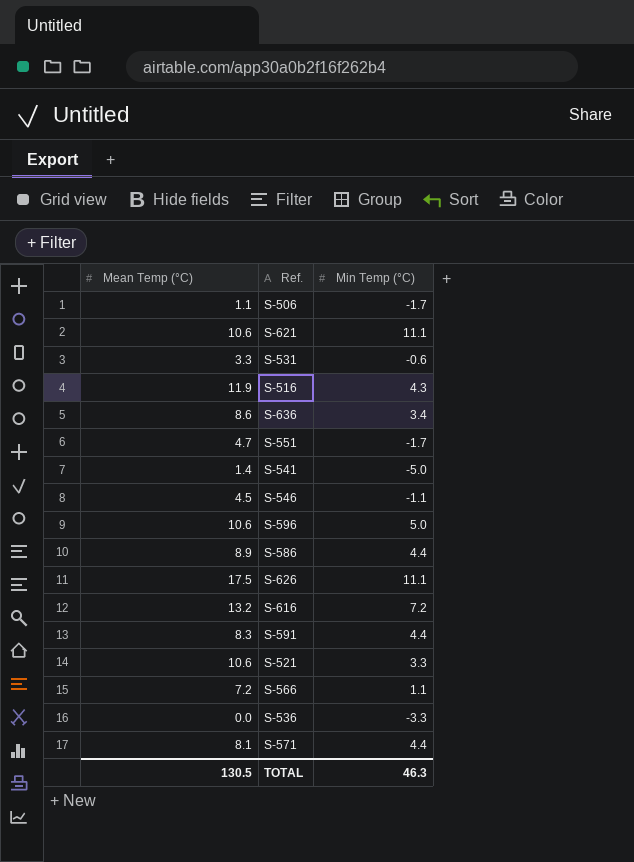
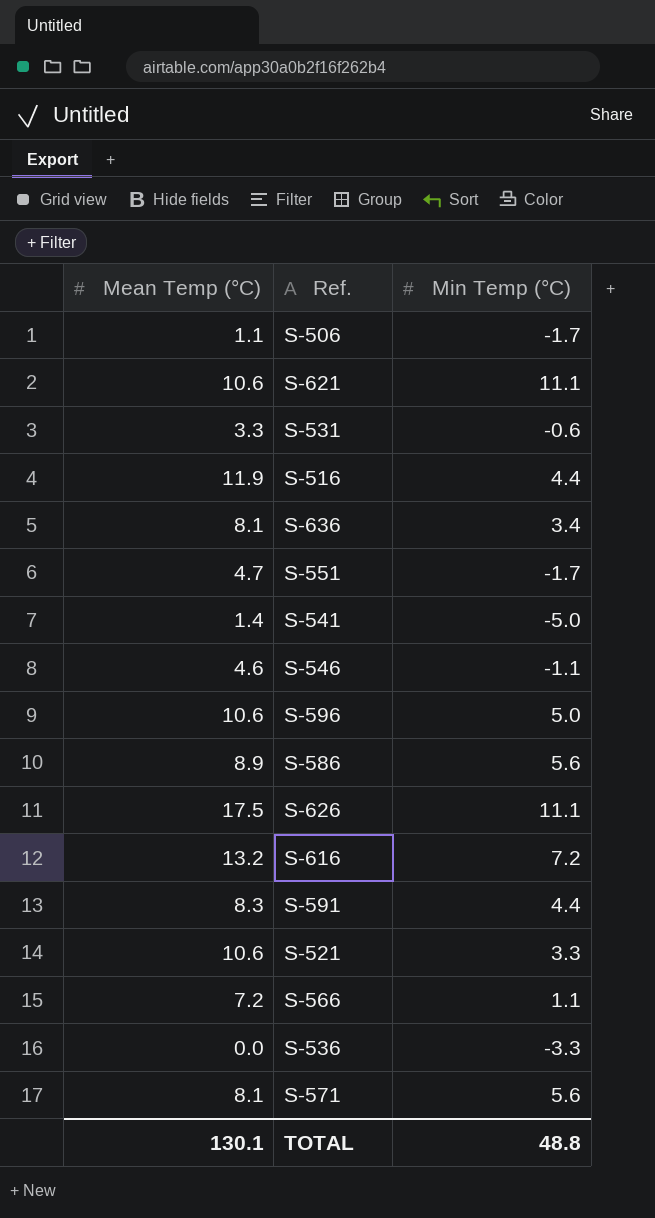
S-516 | Min Temp (°C): 4.3 -> 4.4
S-636 | Mean Temp (°C): 8.6 -> 8.1
S-546 | Mean Temp (°C): 4.5 -> 4.6
S-586 | Min Temp (°C): 4.4 -> 5.6
S-571 | Min Temp (°C): 4.4 -> 5.6
TOTAL | Mean Temp (°C): 130.5 -> 130.1
TOTAL | Min Temp (°C): 46.3 -> 48.8

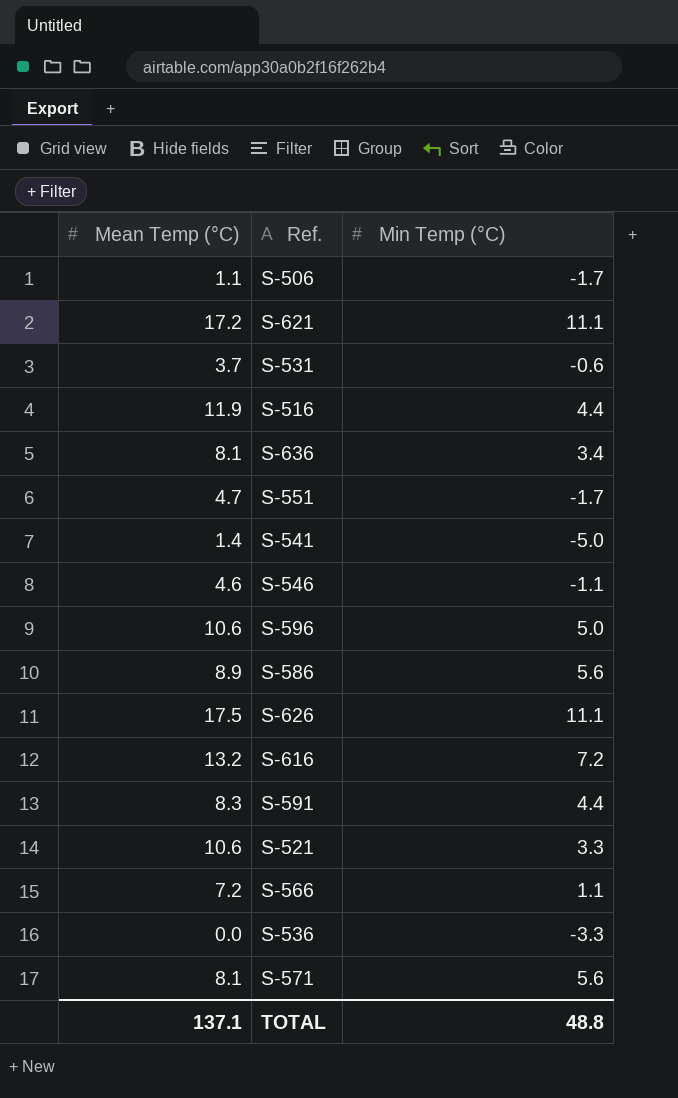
S-621 | Mean Temp (°C): 10.6 -> 17.2
S-531 | Mean Temp (°C): 3.3 -> 3.7
TOTAL | Mean Temp (°C): 130.1 -> 137.1

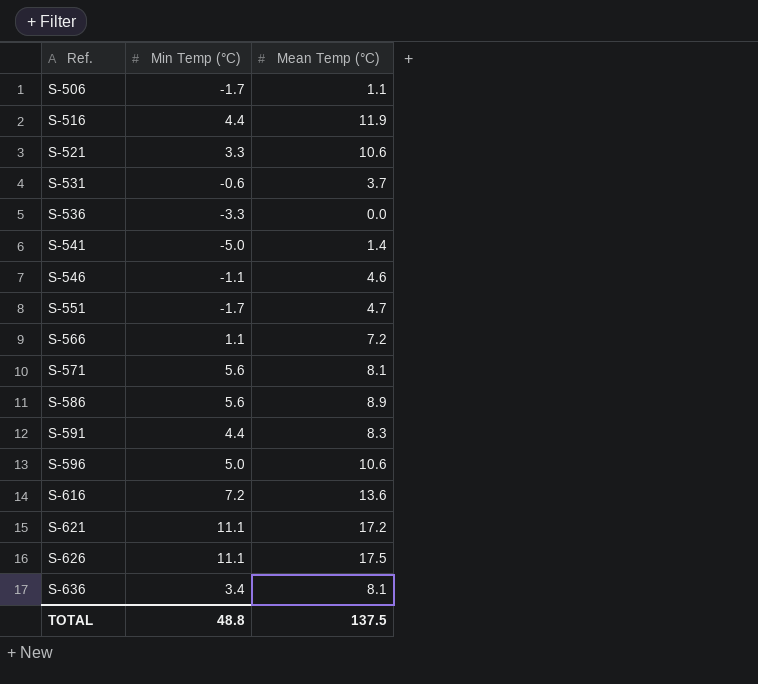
row order: none -> Ref. ascending
column Mean Temp (°C) | position: 1 -> 3
S-616 | Mean Temp (°C): 13.2 -> 13.6
TOTAL | Mean Temp (°C): 137.1 -> 137.5

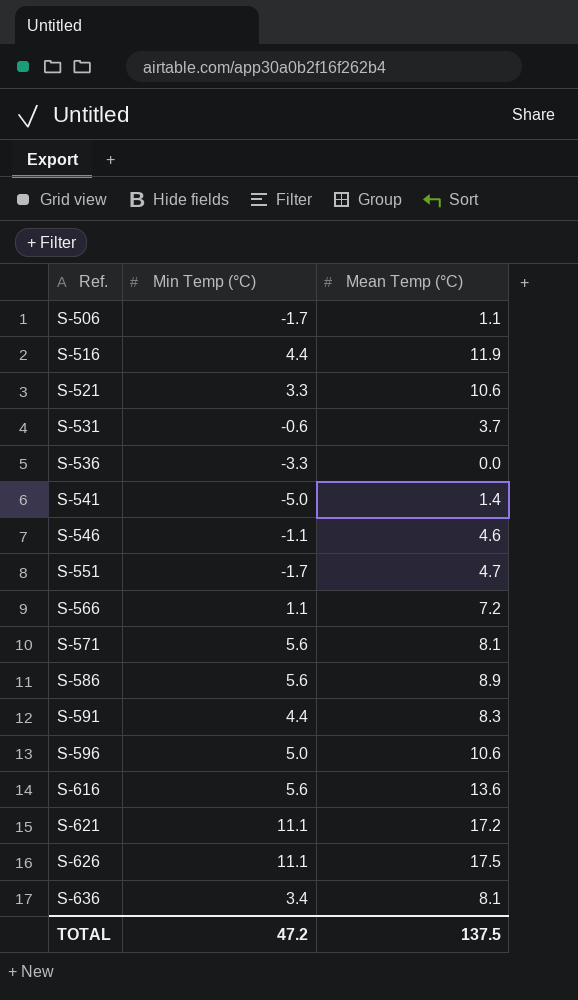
S-616 | Min Temp (°C): 7.2 -> 5.6
TOTAL | Min Temp (°C): 48.8 -> 47.2

